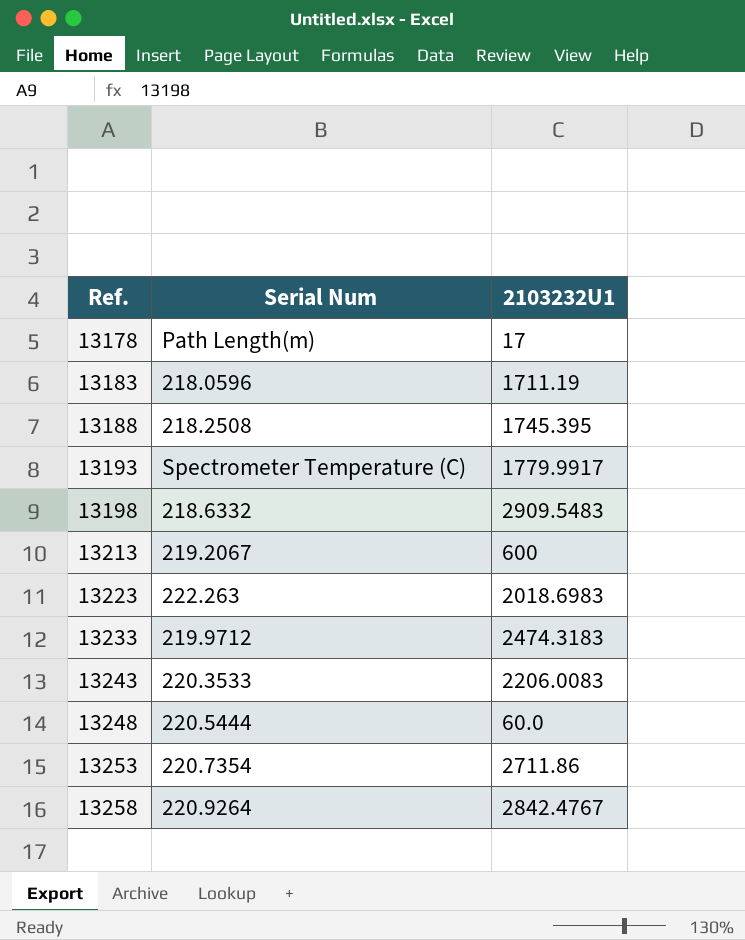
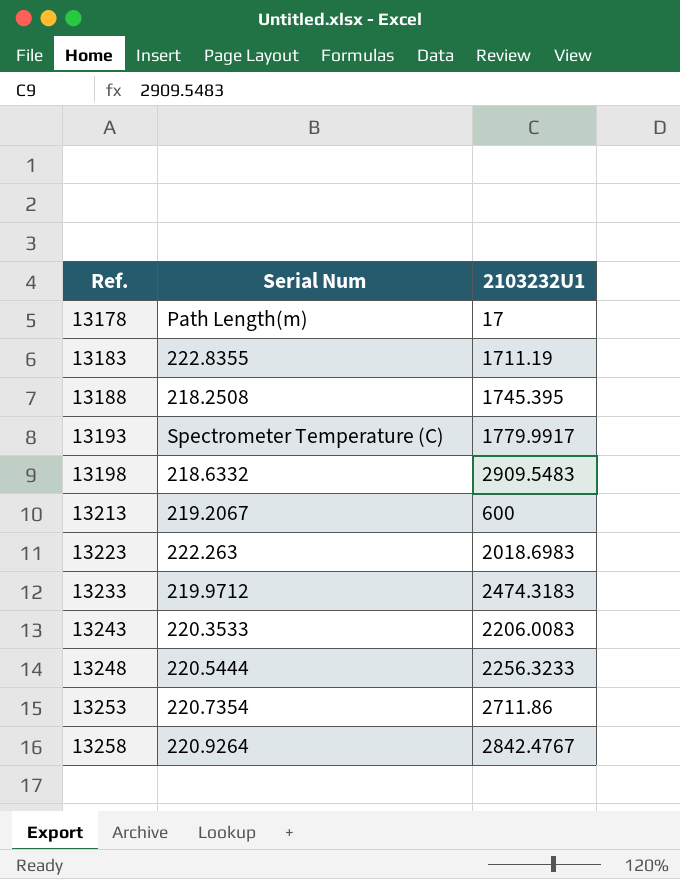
13183 | Serial Num: 218.0596 -> 222.8355
13248 | 2103232U1: 60.0 -> 2256.3233

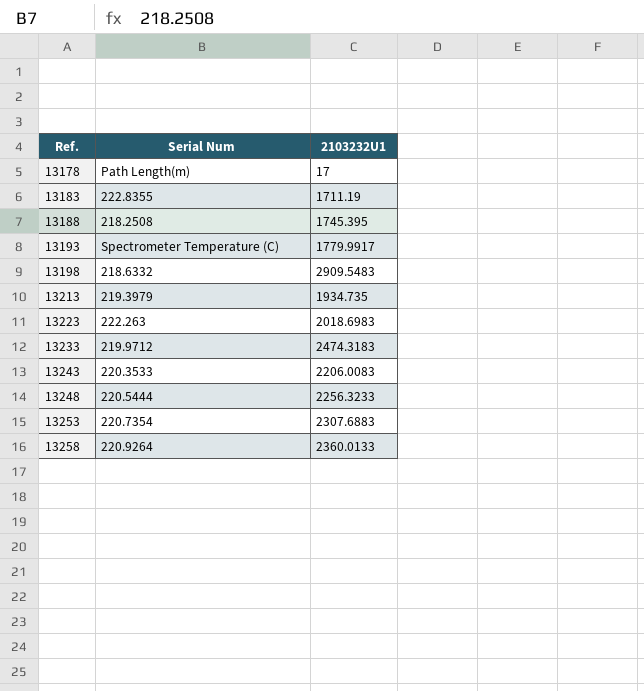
13213 | Serial Num: 219.2067 -> 219.3979
13213 | 2103232U1: 600 -> 1934.735
13253 | 2103232U1: 2711.86 -> 2307.6883
13258 | 2103232U1: 2842.4767 -> 2360.0133

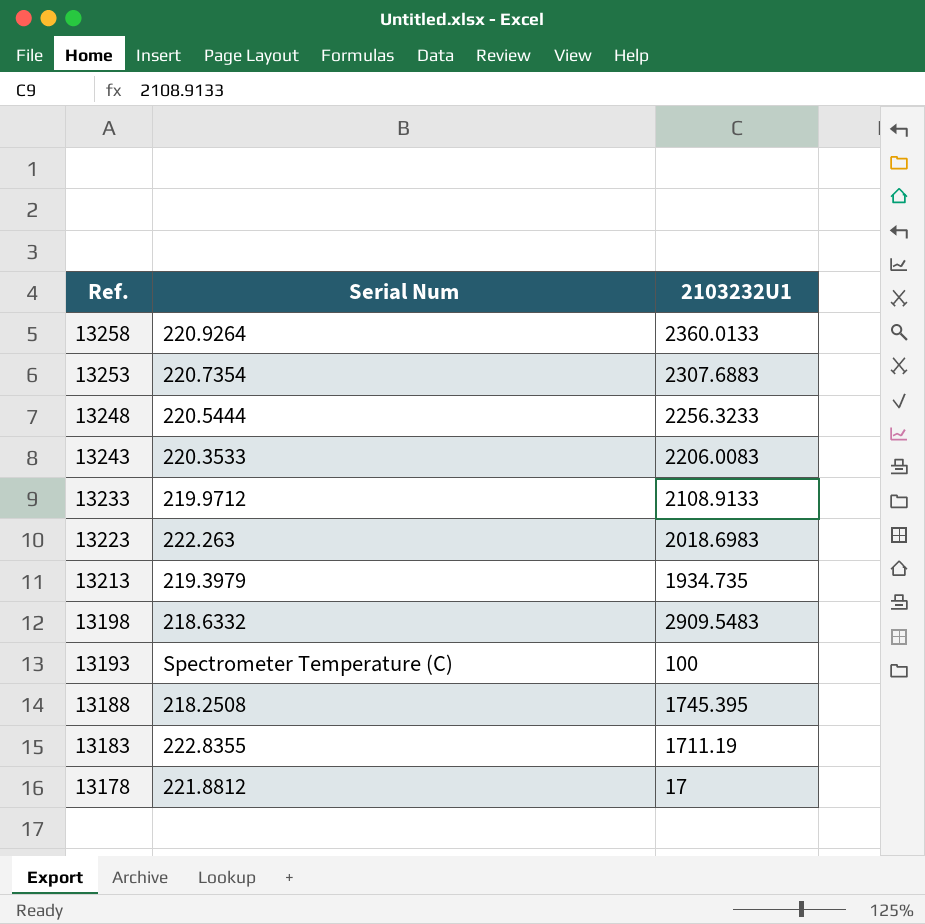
row order: Ref. ascending -> Ref. descending
13233 | 2103232U1: 2474.3183 -> 2108.9133
13193 | 2103232U1: 1779.9917 -> 100
13178 | Serial Num: Path Length(m) -> 221.8812

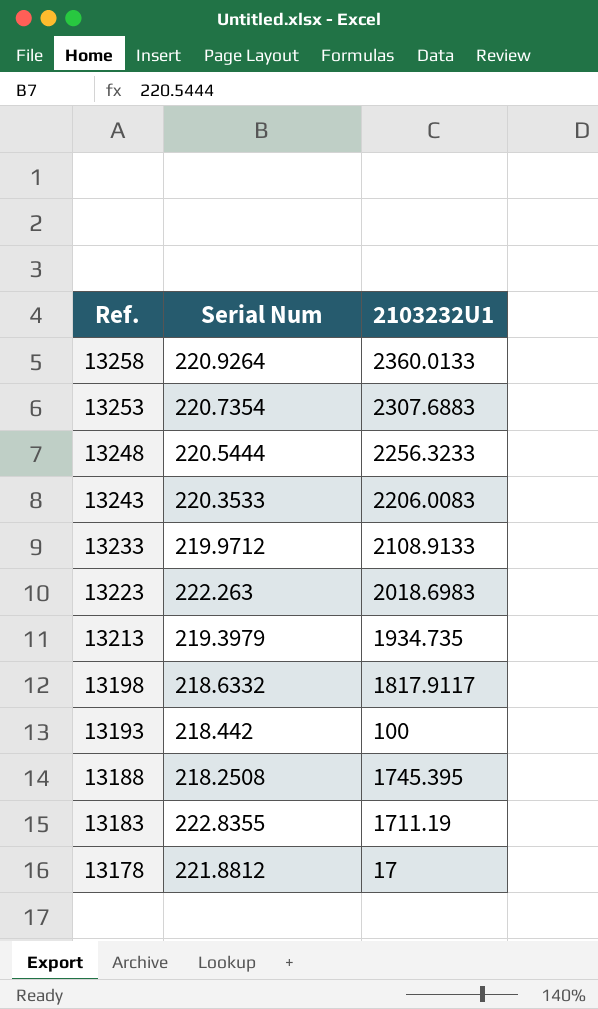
13198 | 2103232U1: 2909.5483 -> 1817.9117
13193 | Serial Num: Spectrometer Temperature (C) -> 218.442

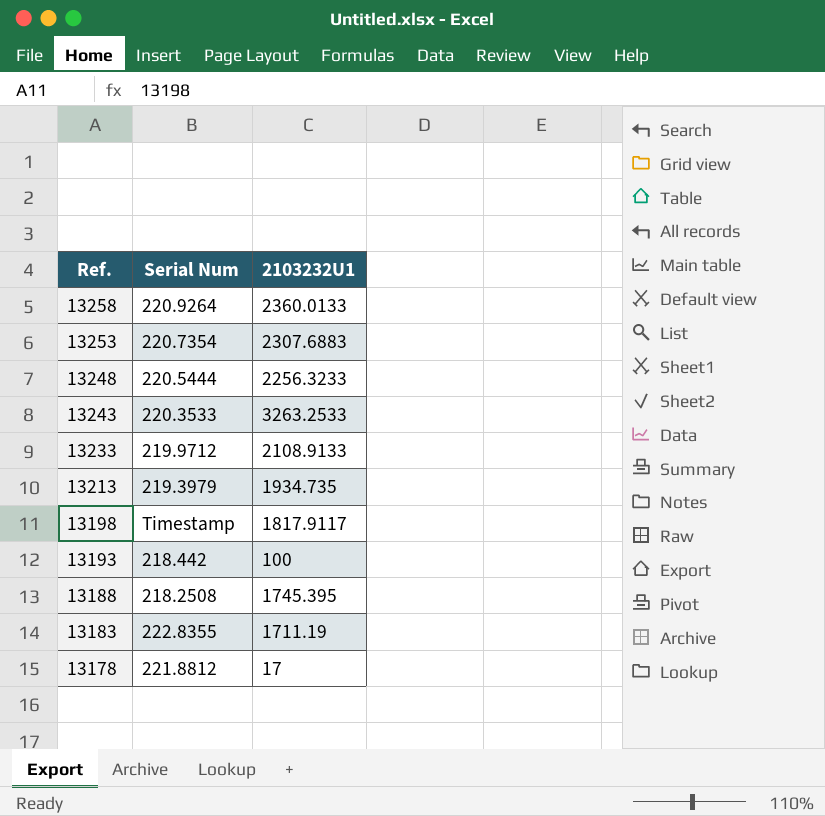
row 13223: 222.263 | 2018.6983 -> none
13243 | 2103232U1: 2206.0083 -> 3263.2533
13198 | Serial Num: 218.6332 -> Timestamp

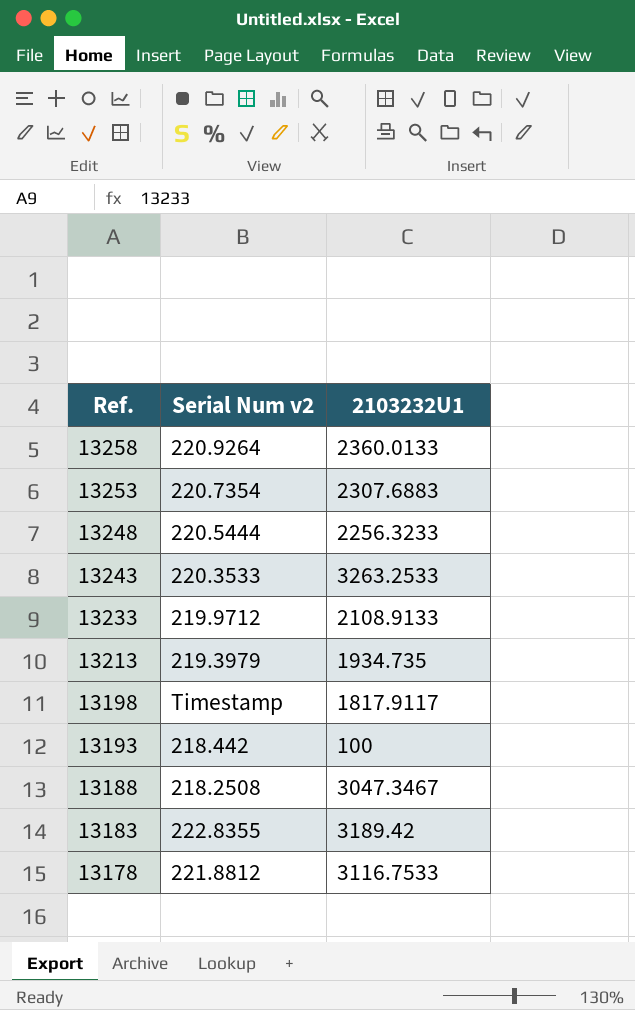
column name: Serial Num -> Serial Num v2
13188 | 2103232U1: 1745.395 -> 3047.3467
13183 | 2103232U1: 1711.19 -> 3189.42
13178 | 2103232U1: 17 -> 3116.7533

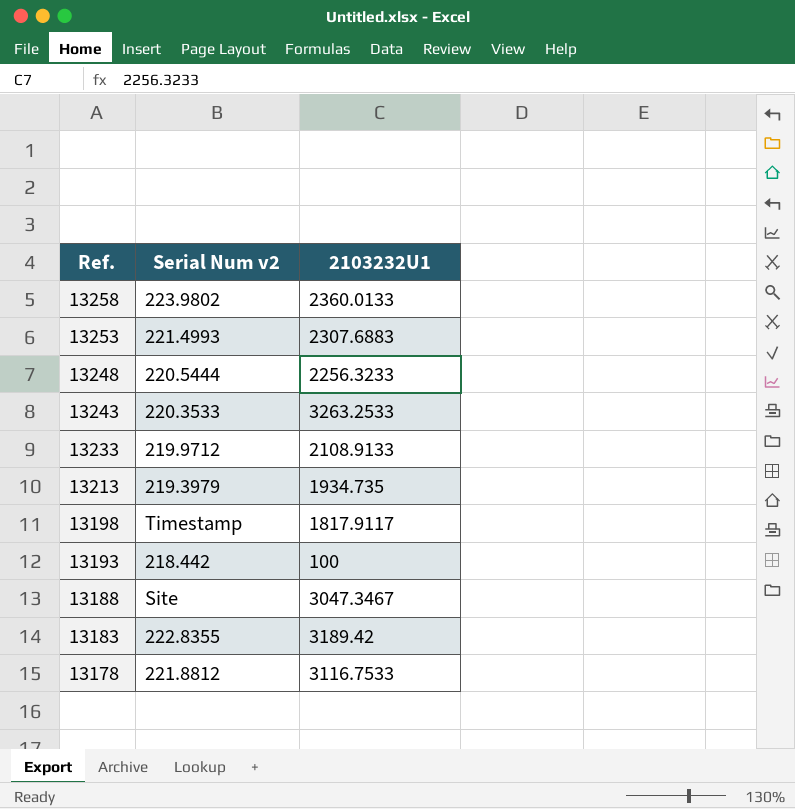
13258 | Serial Num v2: 220.9264 -> 223.9802
13253 | Serial Num v2: 220.7354 -> 221.4993
13188 | Serial Num v2: 218.2508 -> Site

